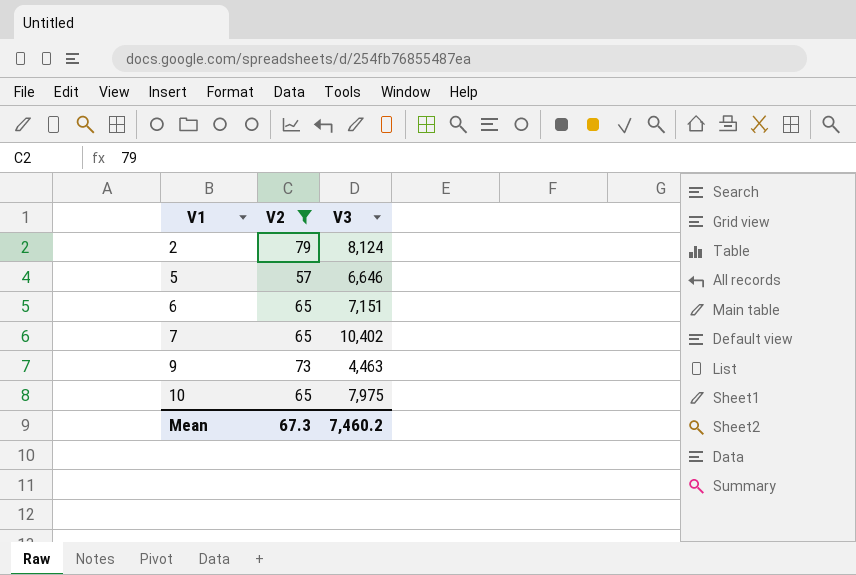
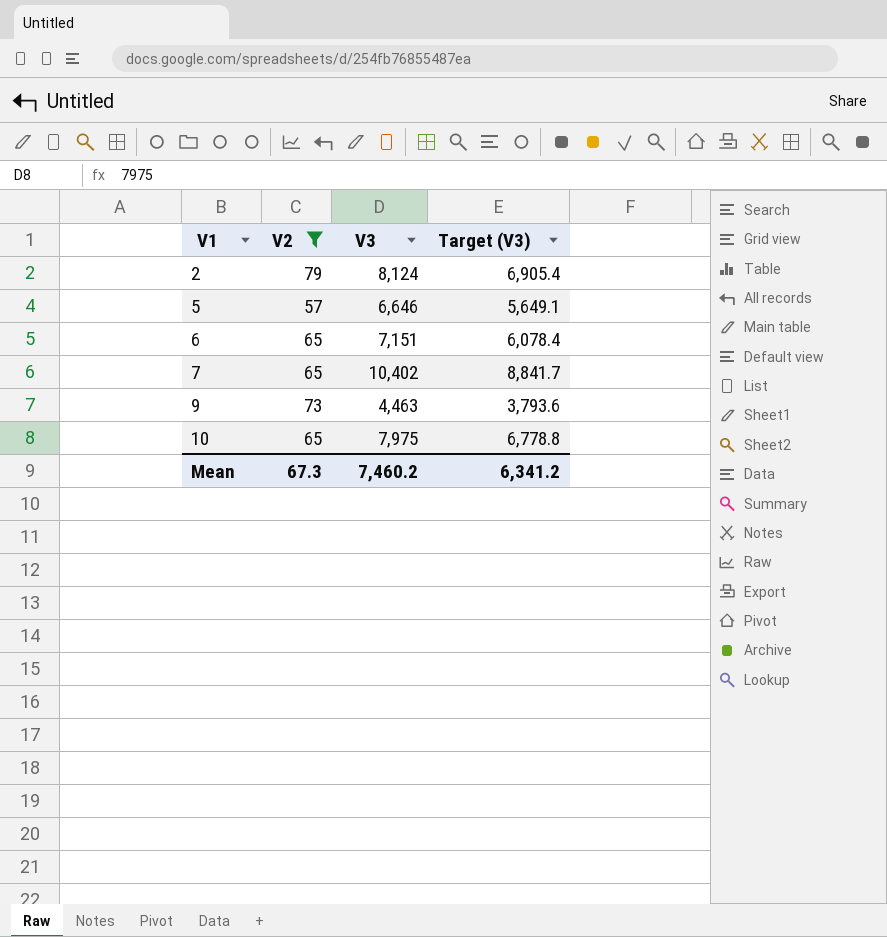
column Target (V3) | formula: none -> [V3] * 0.85

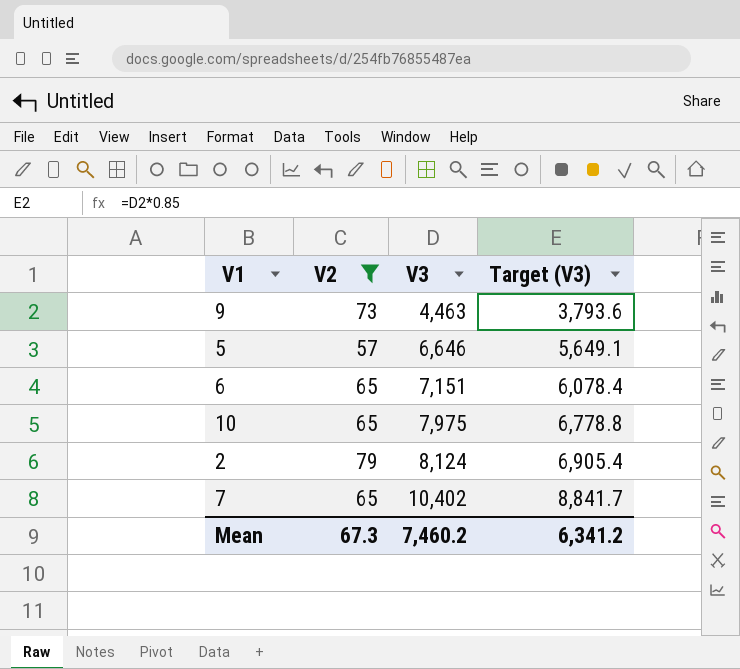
row order: V1 ascending -> V3 ascending

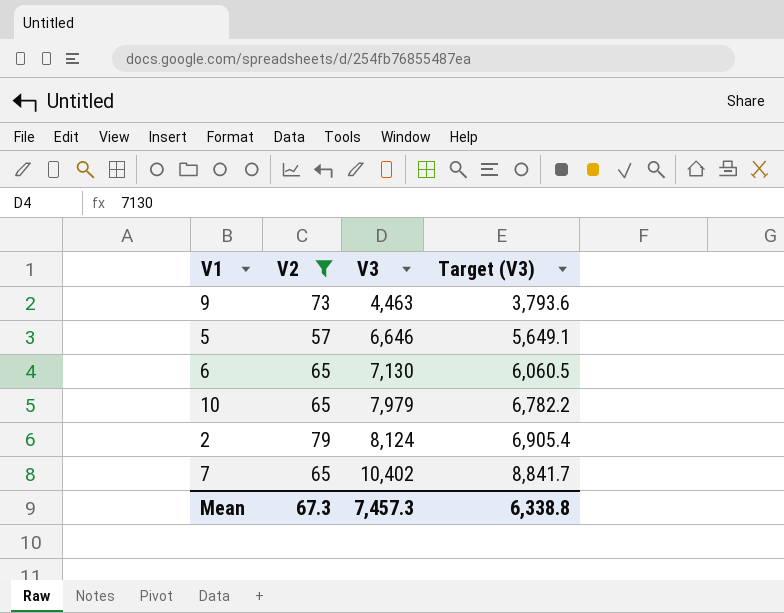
6 | V3: 7,151 -> 7,130
6 | Target (V3): 6,078.4 -> 6,060.5
10 | V3: 7,975 -> 7,979
10 | Target (V3): 6,778.8 -> 6,782.2
Mean | V3: 7,460.2 -> 7,457.3
Mean | Target (V3): 6,341.2 -> 6,338.8

